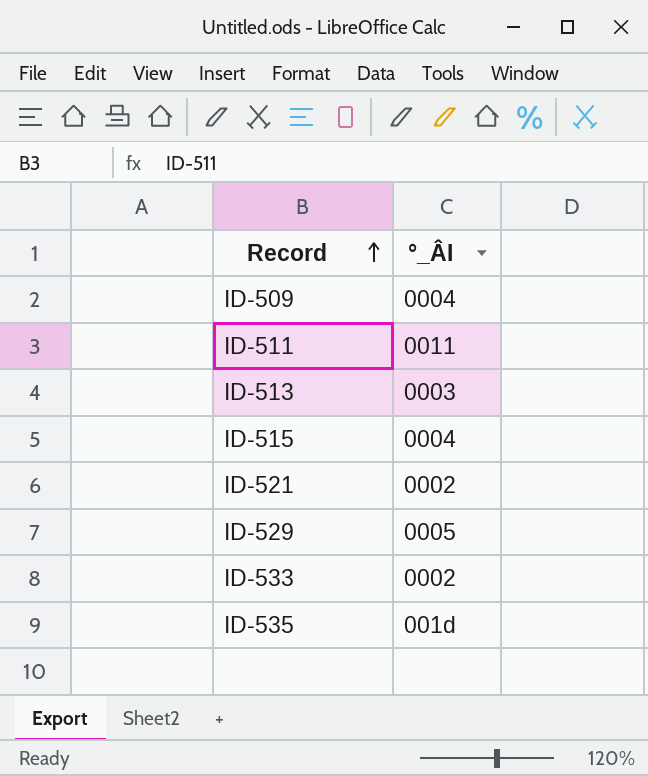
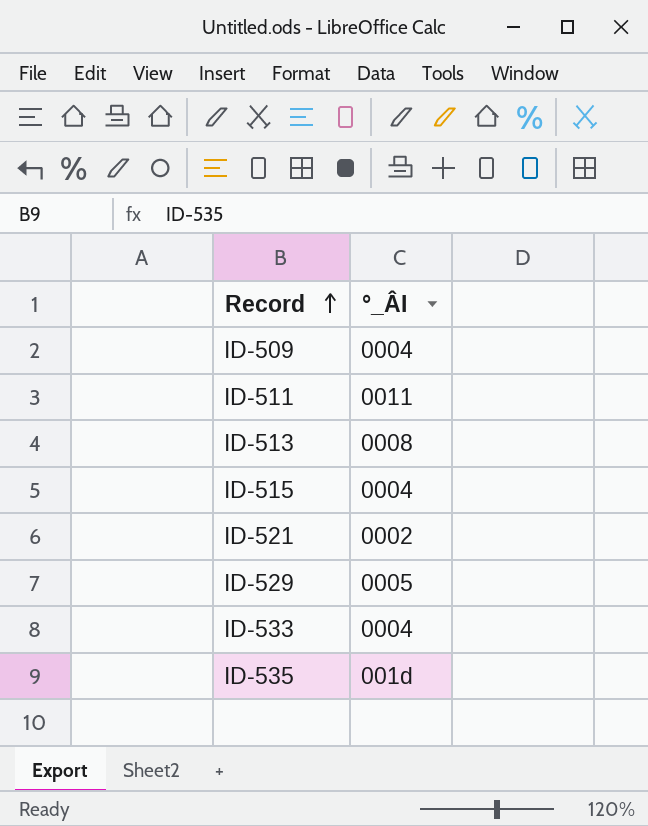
ID-513 | °_ÂI: 0003 -> 0008
ID-533 | °_ÂI: 0002 -> 0004

